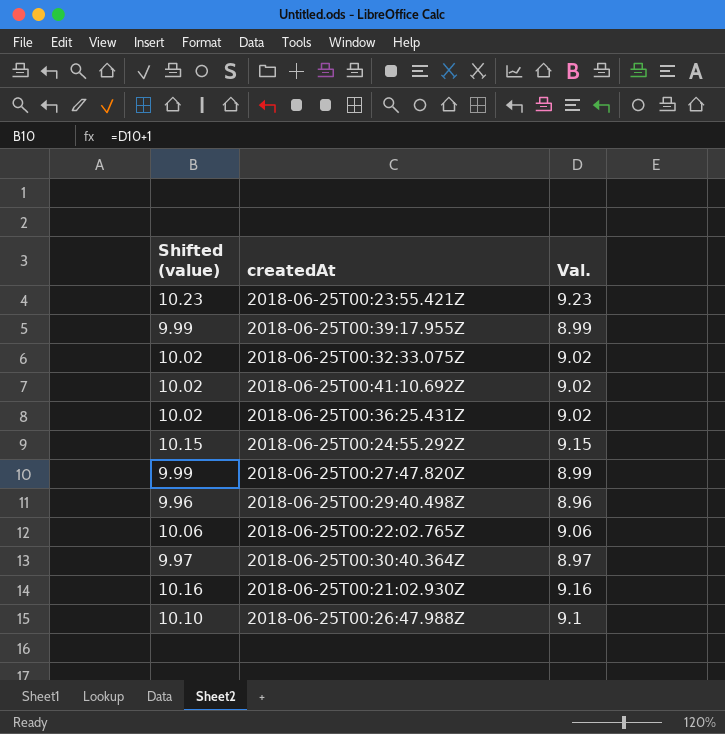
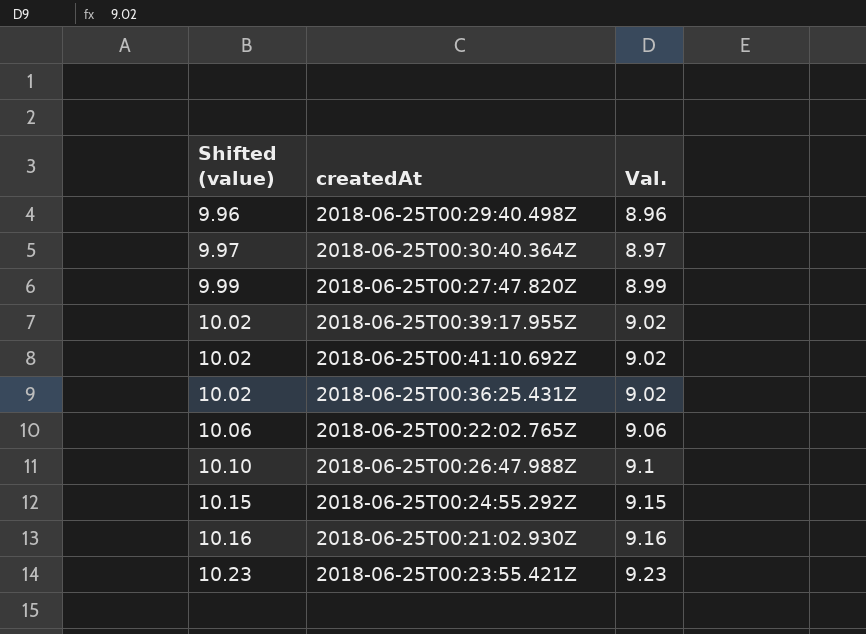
row order: none -> Shifted (value) ascending
row 2018-06-25T00:32:33.075Z: 10.02 | 9.02 -> none
2018-06-25T00:39:17.955Z | Shifted (value): 9.99 -> 10.02
2018-06-25T00:39:17.955Z | Val.: 8.99 -> 9.02

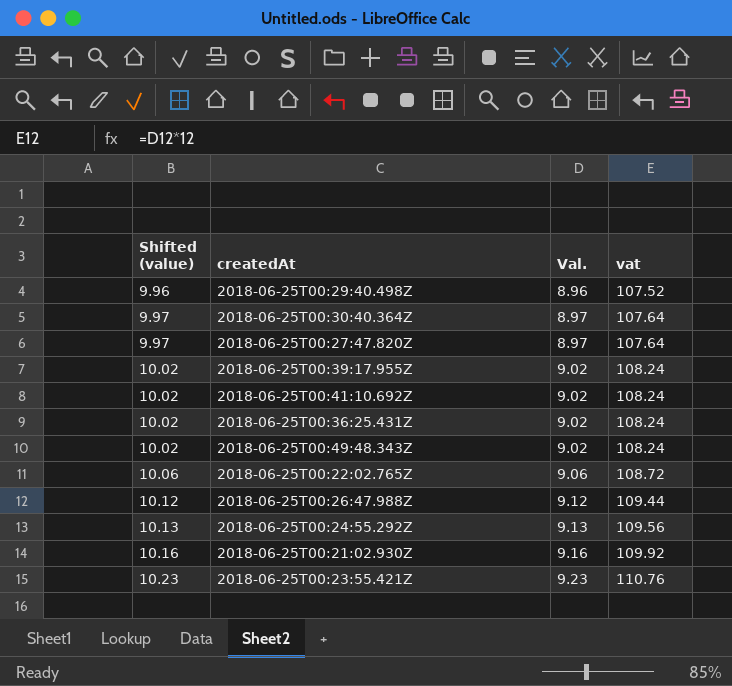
column vat | formula: none -> [Val.] * 12
2018-06-25T00:27:47.820Z | Shifted (value): 9.99 -> 9.97
2018-06-25T00:27:47.820Z | Val.: 8.99 -> 8.97
row 2018-06-25T00:49:48.343Z: none -> 10.02 | 9.02 | 108.24
2018-06-25T00:26:47.988Z | Shifted (value): 10.10 -> 10.12
2018-06-25T00:26:47.988Z | Val.: 9.1 -> 9.12
2018-06-25T00:24:55.292Z | Shifted (value): 10.15 -> 10.13
2018-06-25T00:24:55.292Z | Val.: 9.15 -> 9.13

